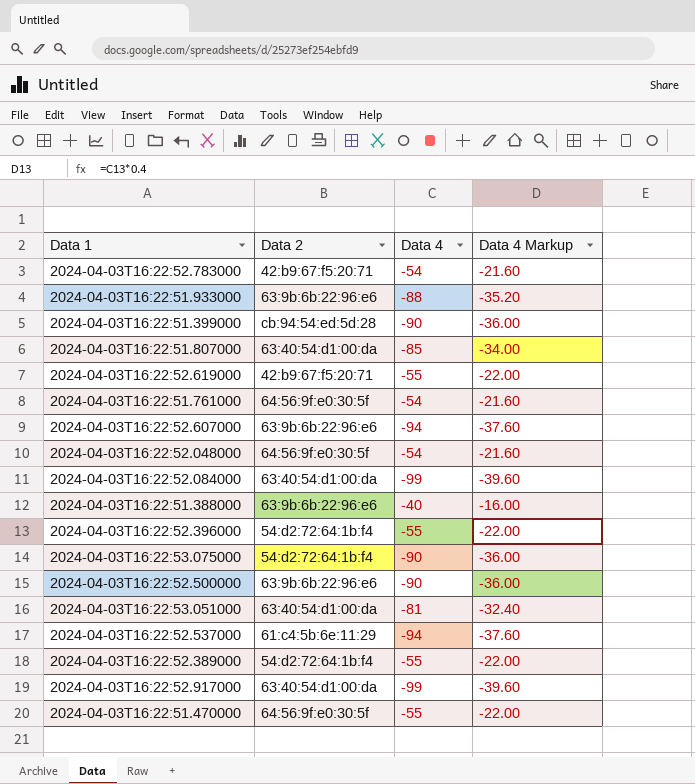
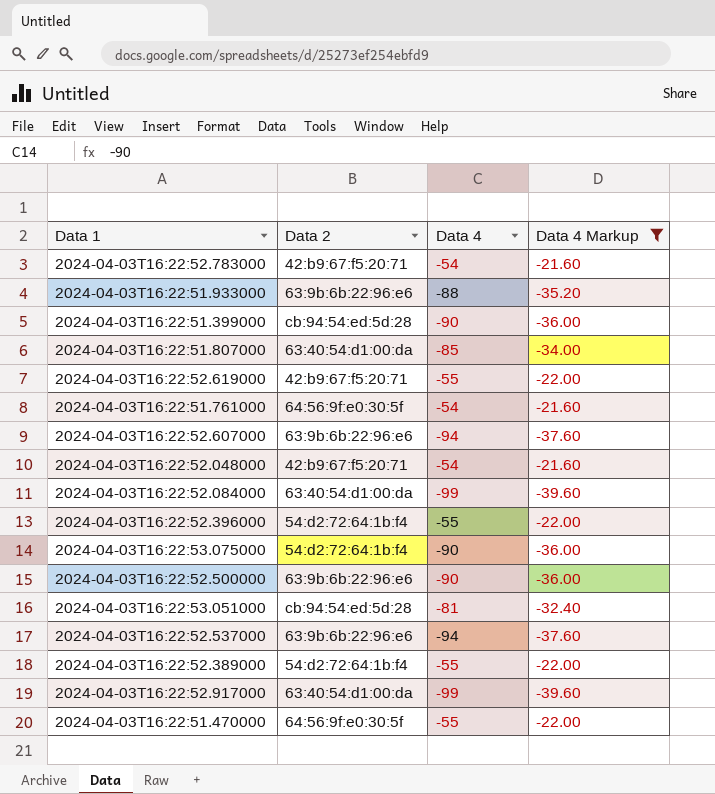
filter: none -> Data 4 Markup != -16.00
2024-04-03T16:22:52.048000 | Data 2: 64:56:9f:e0:30:5f -> 42:b9:67:f5:20:71
2024-04-03T16:22:53.051000 | Data 2: 63:40:54:d1:00:da -> cb:94:54:ed:5d:28
2024-04-03T16:22:52.537000 | Data 2: 61:c4:5b:6e:11:29 -> 63:9b:6b:22:96:e6

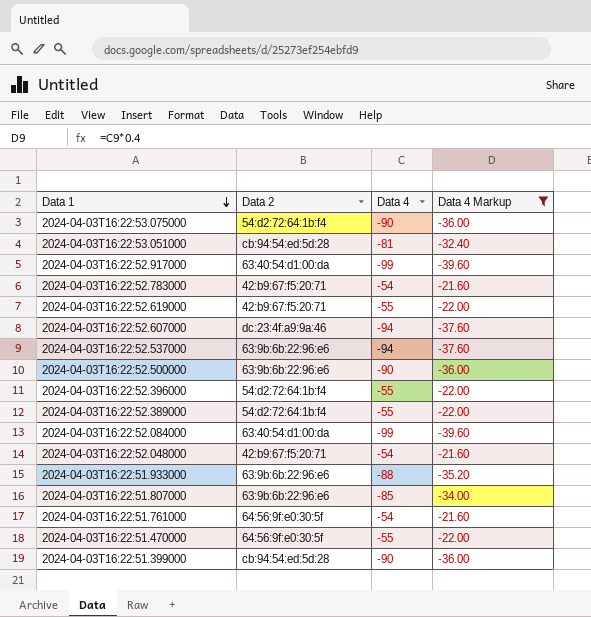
row order: none -> Data 1 descending
2024-04-03T16:22:52.607000 | Data 2: 63:9b:6b:22:96:e6 -> dc:23:4f:a9:9a:46
2024-04-03T16:22:51.807000 | Data 2: 63:40:54:d1:00:da -> 63:9b:6b:22:96:e6

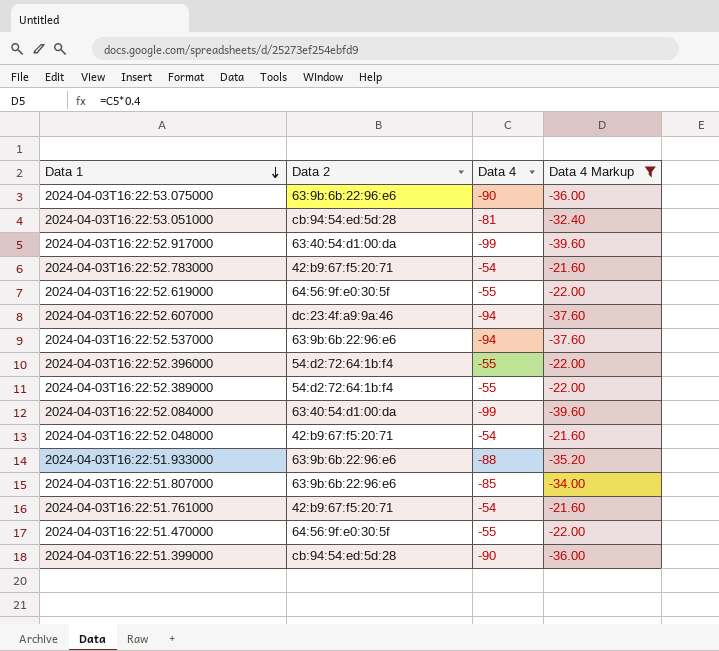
row 2024-04-03T16:22:52.500000: 63:9b:6b:22:96:e6 | -90 | -36.00 -> none
2024-04-03T16:22:53.075000 | Data 2: 54:d2:72:64:1b:f4 -> 63:9b:6b:22:96:e6
2024-04-03T16:22:52.619000 | Data 2: 42:b9:67:f5:20:71 -> 64:56:9f:e0:30:5f
2024-04-03T16:22:51.761000 | Data 2: 64:56:9f:e0:30:5f -> 42:b9:67:f5:20:71

